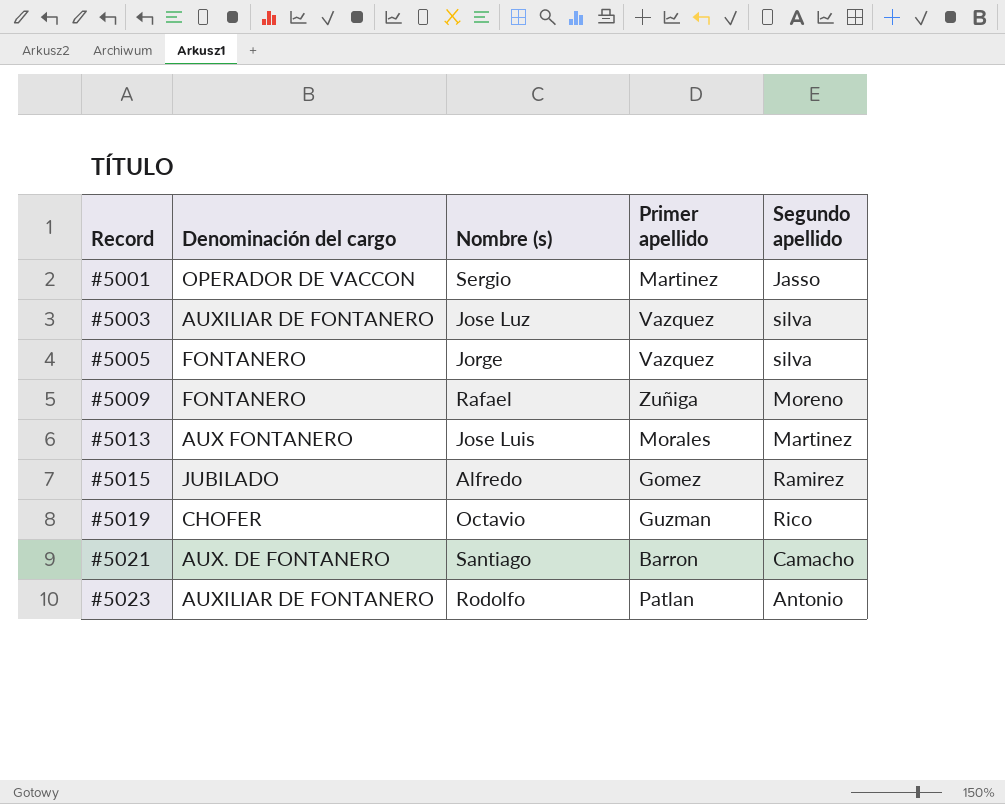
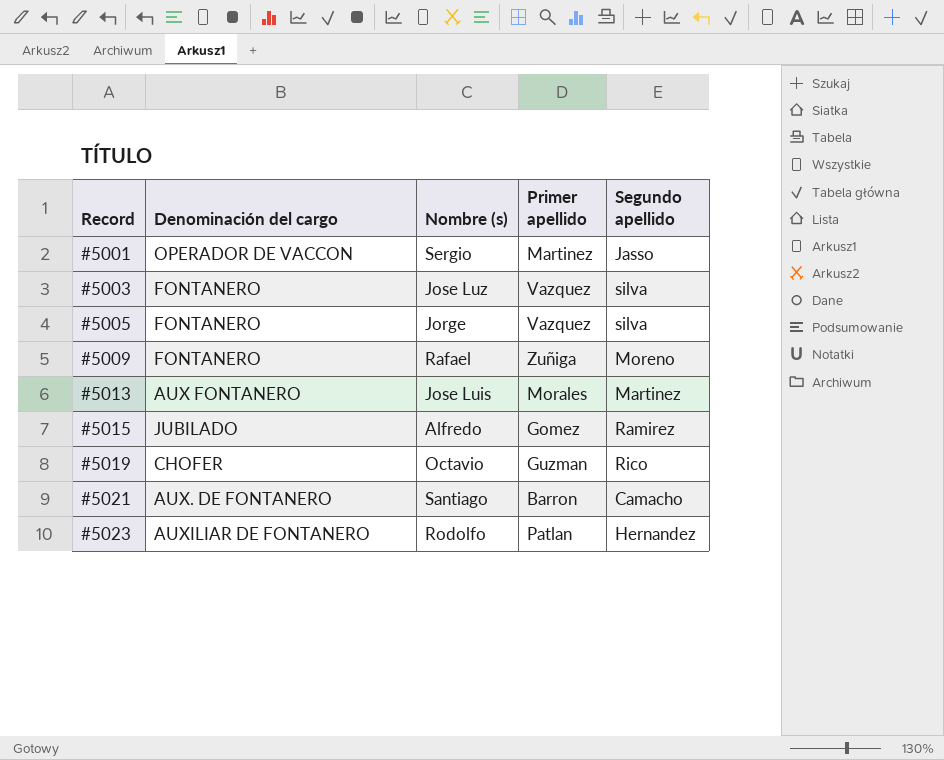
#5003 | Denominación del cargo: AUXILIAR DE FONTANERO -> FONTANERO
#5023 | Segundo apellido: Antonio -> Hernandez

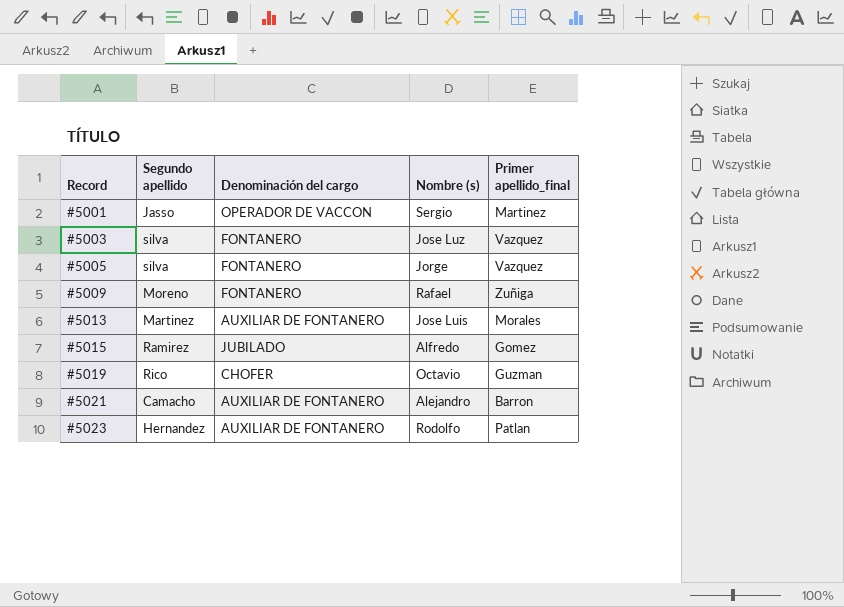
column Segundo apellido | position: 5 -> 2
column name: Primer apellido -> Primer apellido_final
#5013 | Denominación del cargo: AUX FONTANERO -> AUXILIAR DE FONTANERO
#5021 | Denominación del cargo: AUX. DE FONTANERO -> AUXILIAR DE FONTANERO
#5021 | Nombre (s): Santiago -> Alejandro

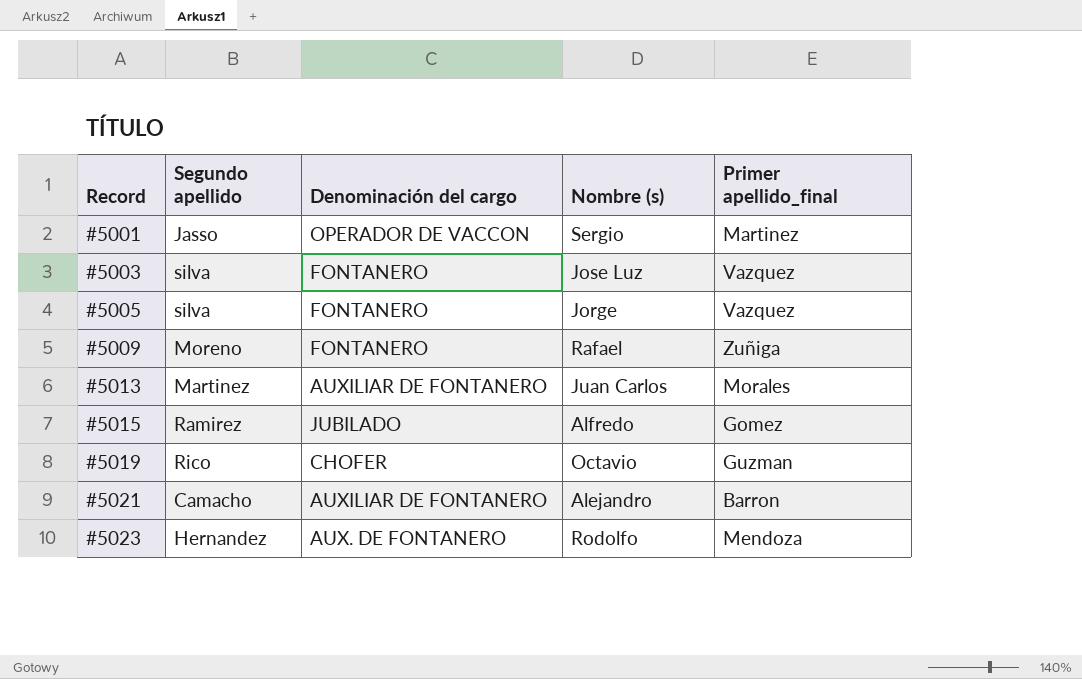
#5013 | Nombre (s): Jose Luis -> Juan Carlos
#5023 | Denominación del cargo: AUXILIAR DE FONTANERO -> AUX. DE FONTANERO
#5023 | Primer apellido_final: Patlan -> Mendoza

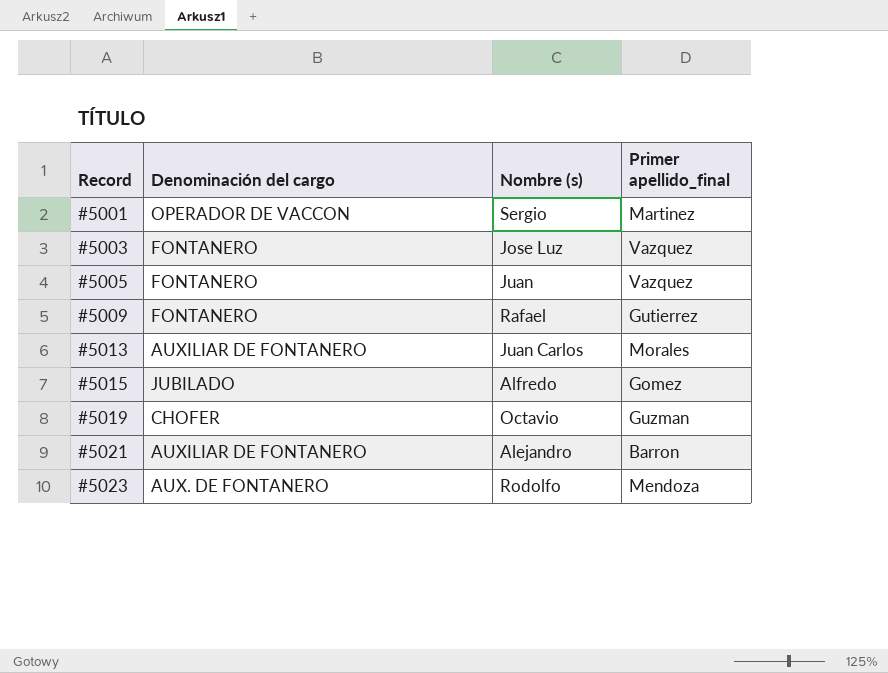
column Segundo apellido | position: 2 -> none
#5005 | Nombre (s): Jorge -> Juan
#5009 | Primer apellido_final: Zuñiga -> Gutierrez

